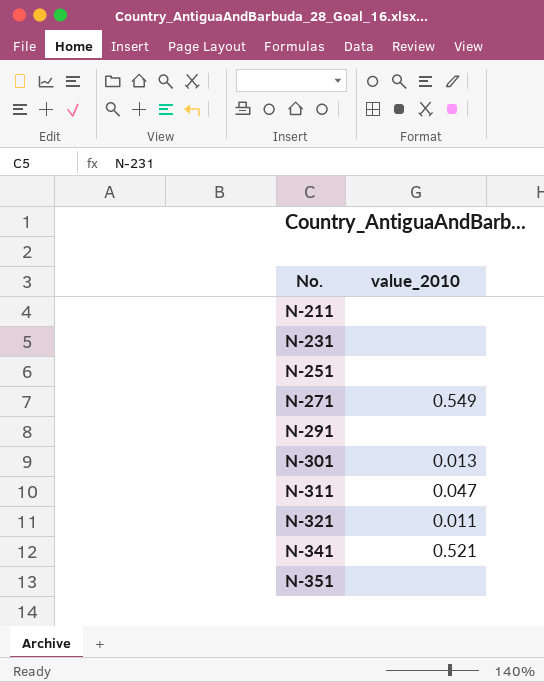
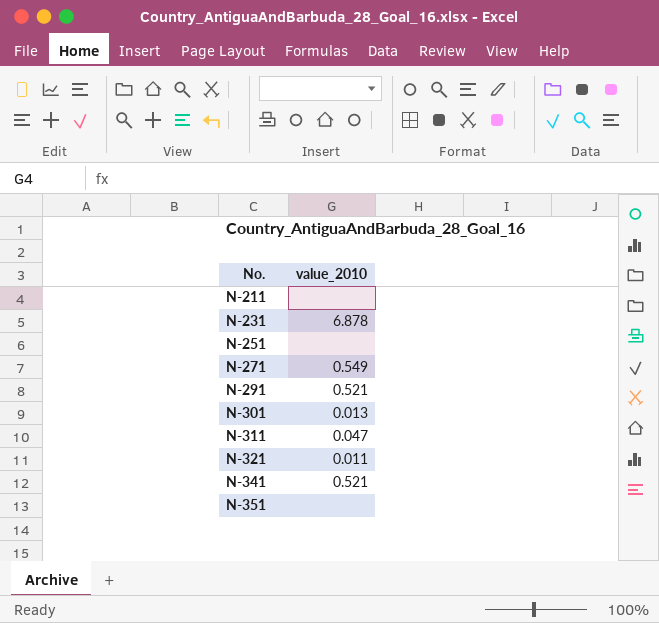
N-231 | value_2010: none -> 6.878
N-291 | value_2010: none -> 0.521

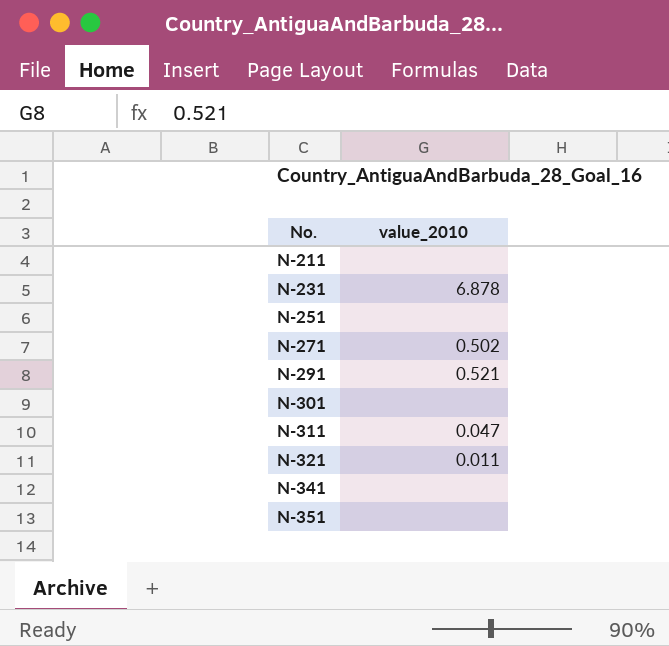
N-271 | value_2010: 0.549 -> 0.502
N-301 | value_2010: 0.013 -> none
N-341 | value_2010: 0.521 -> none

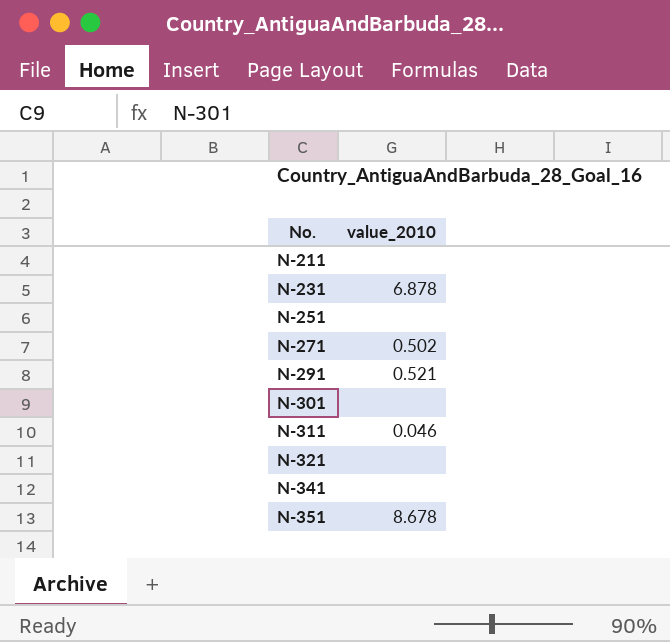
N-311 | value_2010: 0.047 -> 0.046
N-321 | value_2010: 0.011 -> none
N-351 | value_2010: none -> 8.678

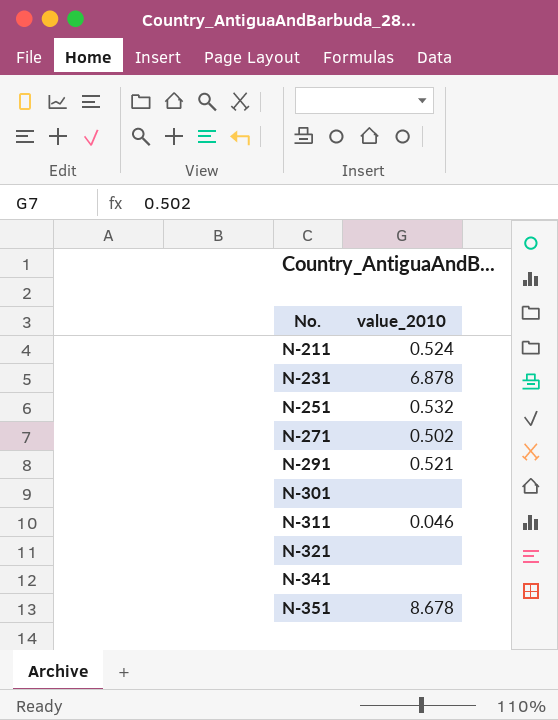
N-211 | value_2010: none -> 0.524
N-251 | value_2010: none -> 0.532

